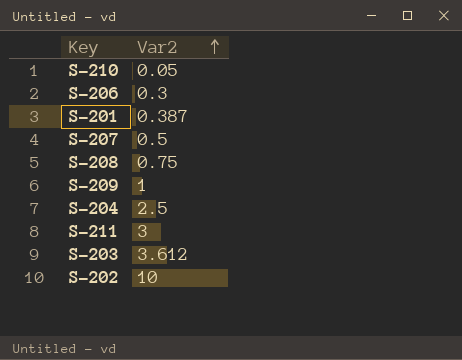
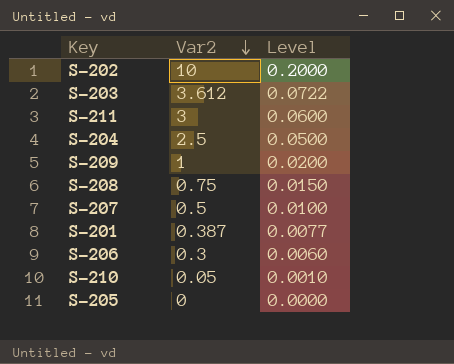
row order: Var2 ascending -> Var2 descending
column Level | formula: none -> [Var2] * 0.02
row S-205: none -> 0 | 0.0000

